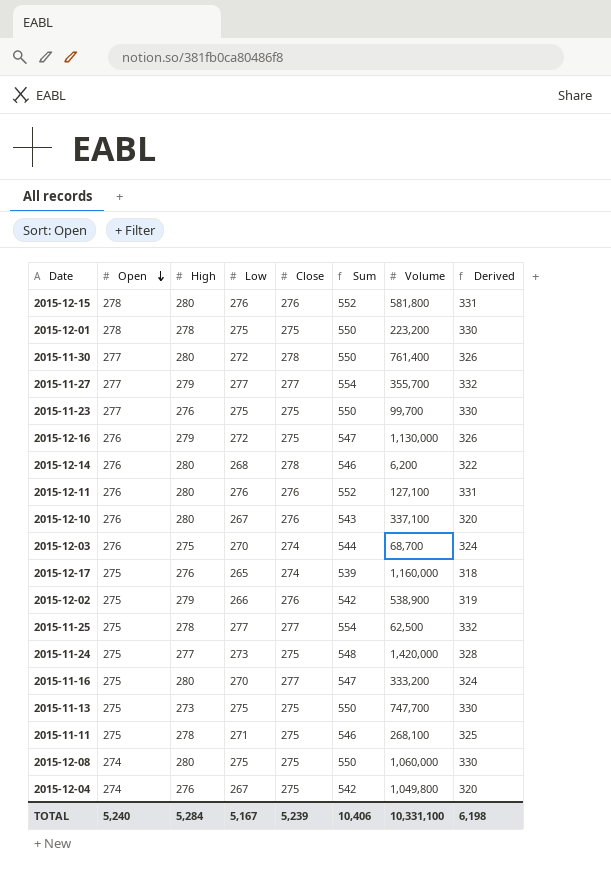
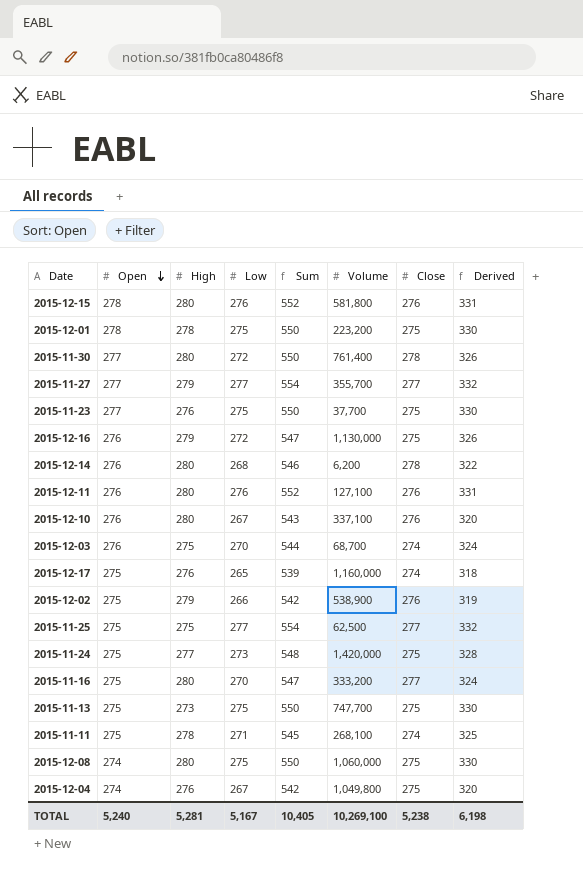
column Close | position: 5 -> 7
2015-11-23 | Volume: 99,700 -> 37,700
2015-11-25 | High: 278 -> 275
2015-11-11 | Sum: 546 -> 545
2015-11-11 | Close: 275 -> 274
TOTAL | High: 5,284 -> 5,281
TOTAL | Sum: 10,406 -> 10,405
TOTAL | Volume: 10,331,100 -> 10,269,100
TOTAL | Close: 5,239 -> 5,238

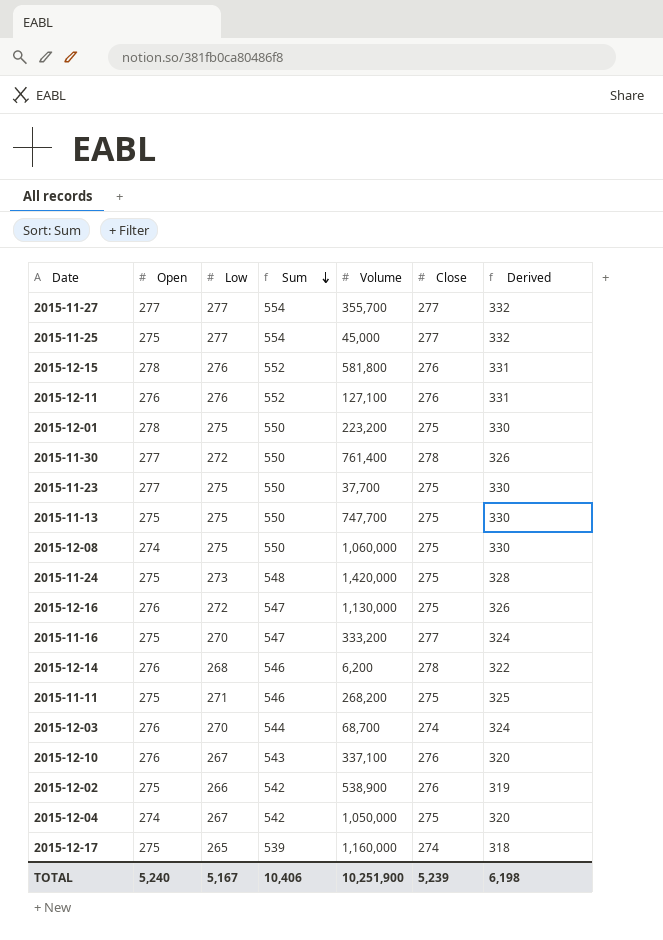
row order: Open descending -> Sum descending
column High | position: 3 -> none
2015-11-25 | Volume: 62,500 -> 45,000
2015-11-11 | Sum: 545 -> 546
2015-11-11 | Volume: 268,100 -> 268,200
2015-11-11 | Close: 274 -> 275
2015-12-04 | Volume: 1,049,800 -> 1,050,000
TOTAL | Sum: 10,405 -> 10,406
TOTAL | Volume: 10,269,100 -> 10,251,900
TOTAL | Close: 5,238 -> 5,239

